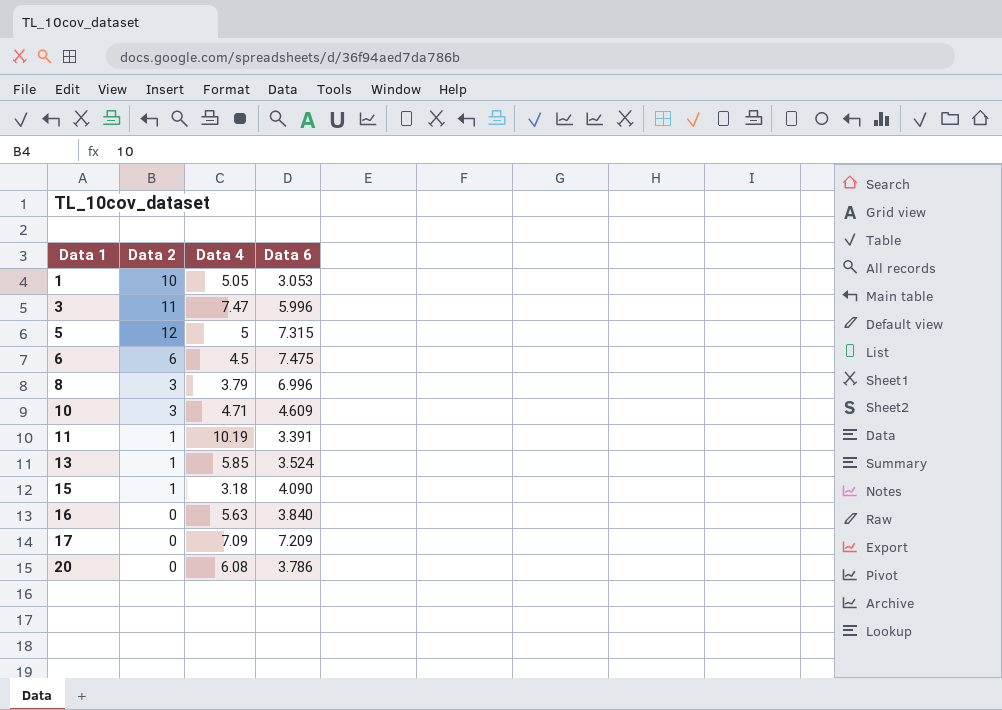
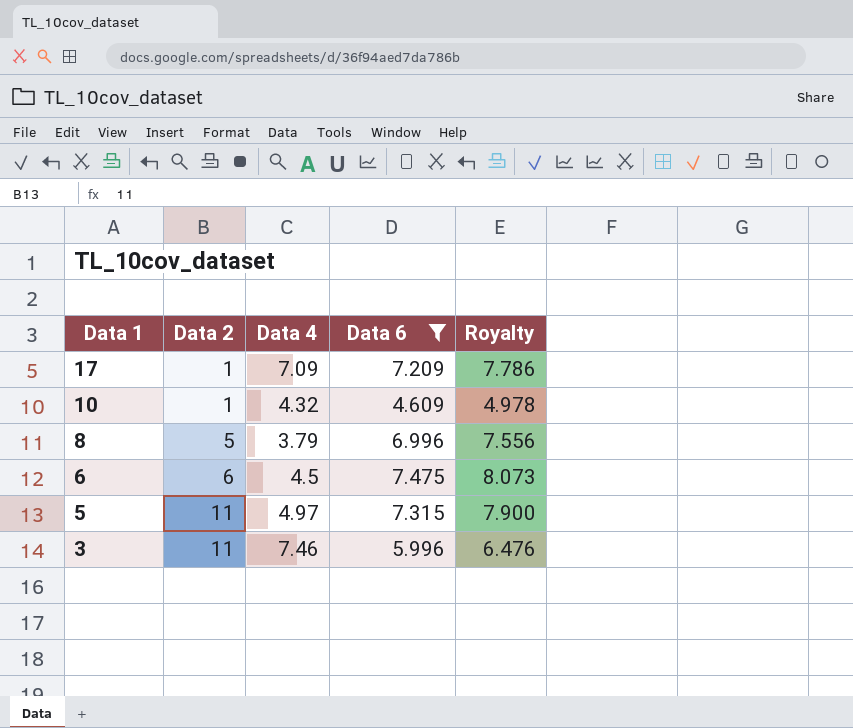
filter: none -> Data 6 >= 4.609
row order: Data 1 ascending -> Data 1 descending
column Royalty | formula: none -> [Data 6] * 1.08
17 | Data 2: 0 -> 1
10 | Data 2: 3 -> 1
10 | Data 4: 4.71 -> 4.32
8 | Data 2: 3 -> 5
5 | Data 2: 12 -> 11
5 | Data 4: 5 -> 4.97
3 | Data 4: 7.47 -> 7.46

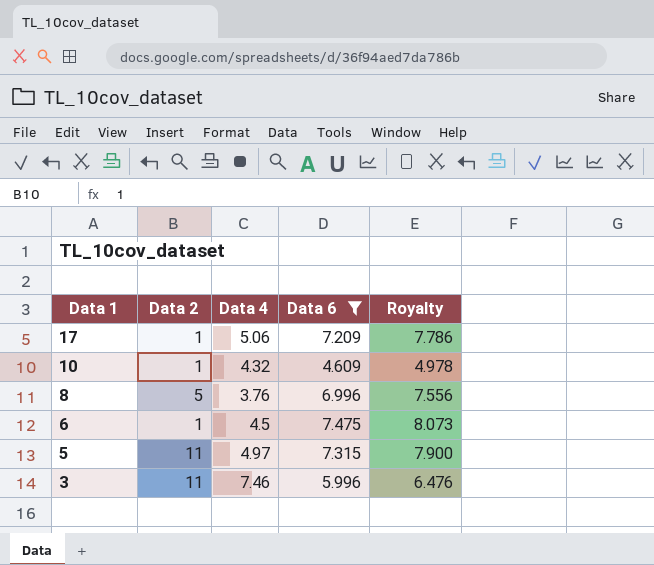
17 | Data 4: 7.09 -> 5.06
8 | Data 4: 3.79 -> 3.76
6 | Data 2: 6 -> 1

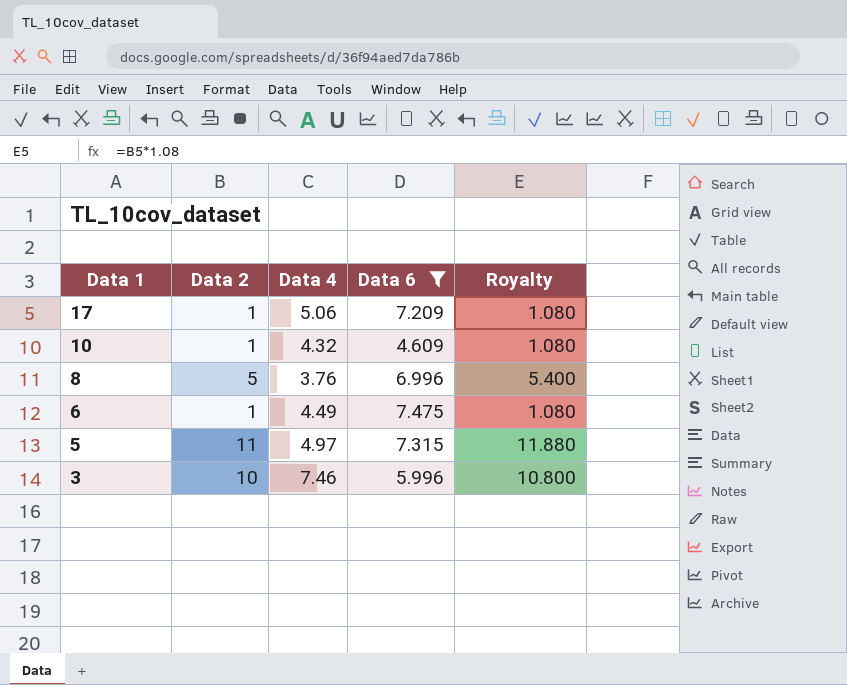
column Royalty | formula: [Data 6] * 1.08 -> [Data 2] * 1.08
6 | Data 4: 4.5 -> 4.49
3 | Data 2: 11 -> 10

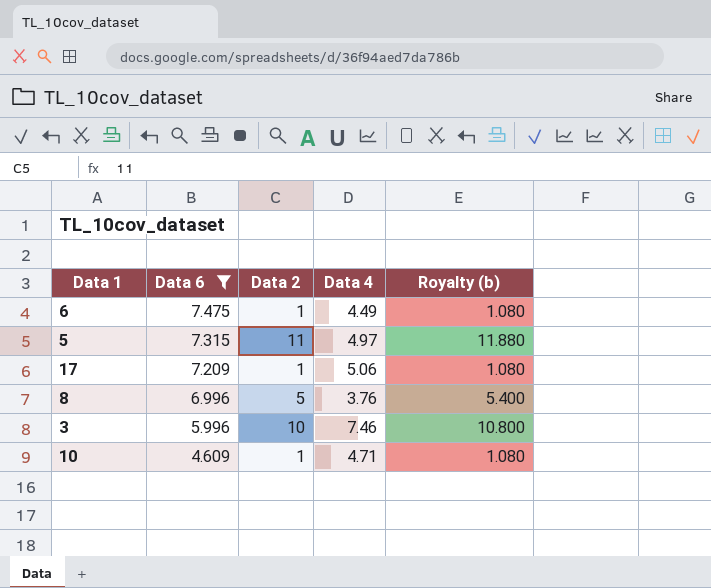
row order: Data 1 descending -> Data 6 descending
column Data 6 | position: 4 -> 2
column name: Royalty -> Royalty (b)
10 | Data 4: 4.32 -> 4.71

